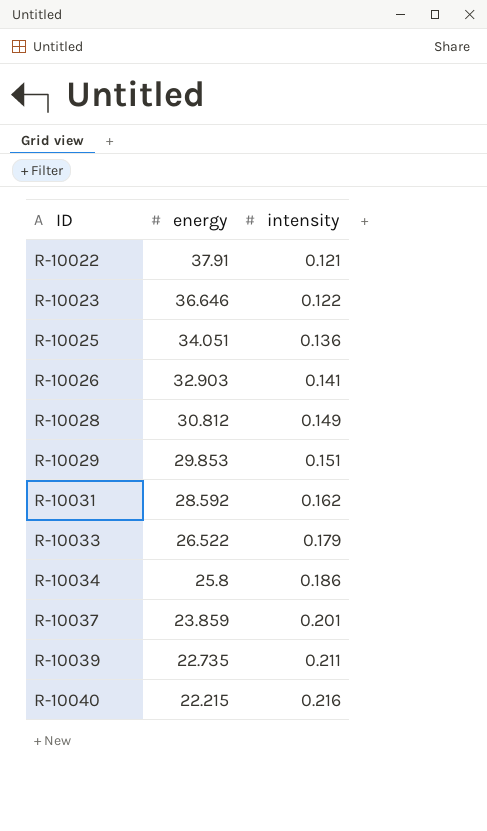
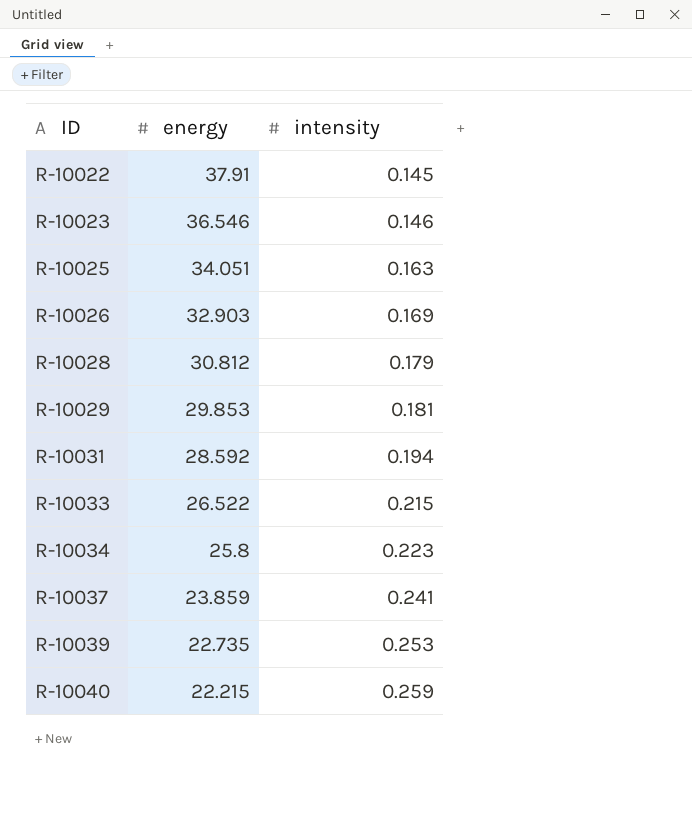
R-10022 | intensity: 0.121 -> 0.145
R-10023 | energy: 36.646 -> 36.546
R-10023 | intensity: 0.122 -> 0.146
R-10025 | intensity: 0.136 -> 0.163
R-10026 | intensity: 0.141 -> 0.169
R-10028 | intensity: 0.149 -> 0.179
R-10029 | intensity: 0.151 -> 0.181
R-10031 | intensity: 0.162 -> 0.194
R-10033 | intensity: 0.179 -> 0.215
R-10034 | intensity: 0.186 -> 0.223
R-10037 | intensity: 0.201 -> 0.241
R-10039 | intensity: 0.211 -> 0.253
R-10040 | intensity: 0.216 -> 0.259

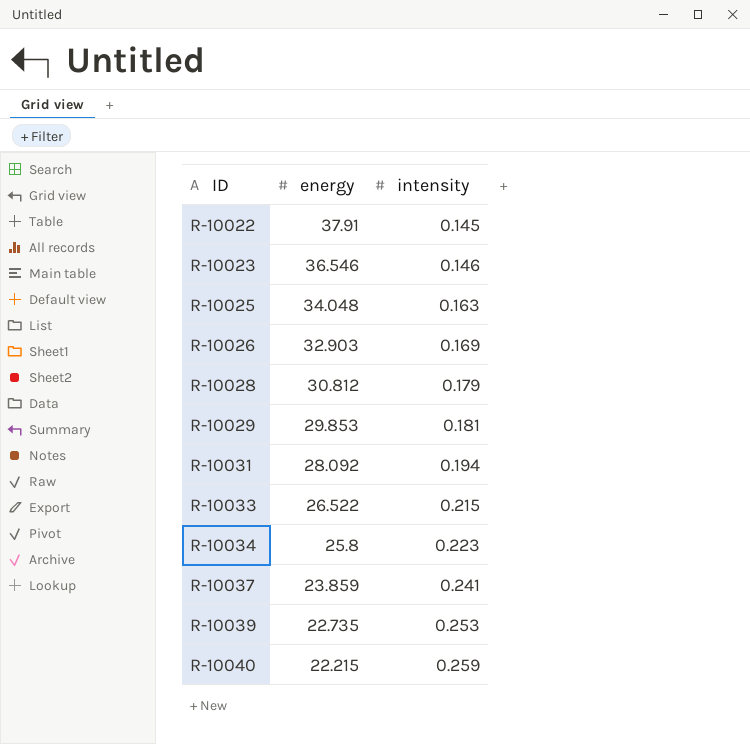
R-10025 | energy: 34.051 -> 34.048
R-10031 | energy: 28.592 -> 28.092

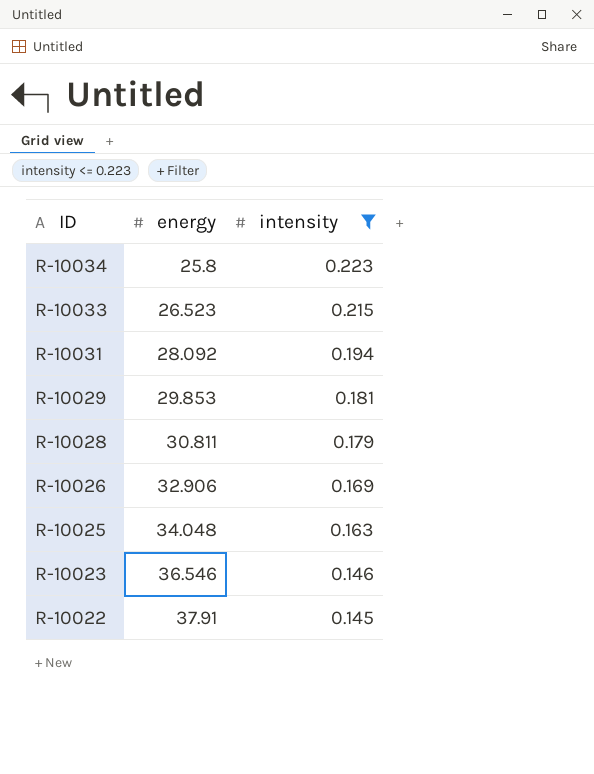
filter: none -> intensity <= 0.223
row order: ID ascending -> ID descending
R-10033 | energy: 26.522 -> 26.523
R-10028 | energy: 30.812 -> 30.811
R-10026 | energy: 32.903 -> 32.906

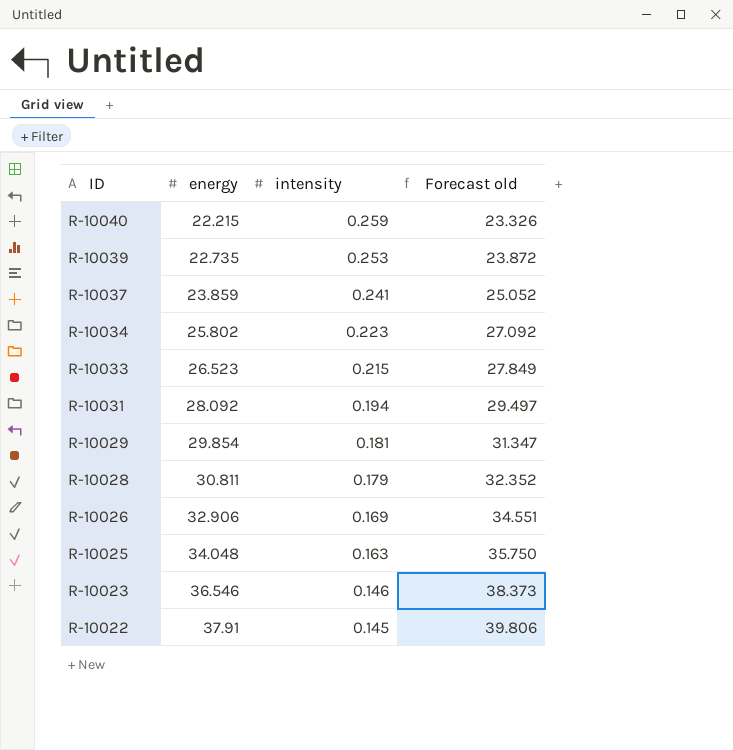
filter: intensity <= 0.223 -> none
column Forecast old | formula: none -> [energy] * 1.05
R-10034 | energy: 25.8 -> 25.802
R-10029 | energy: 29.853 -> 29.854

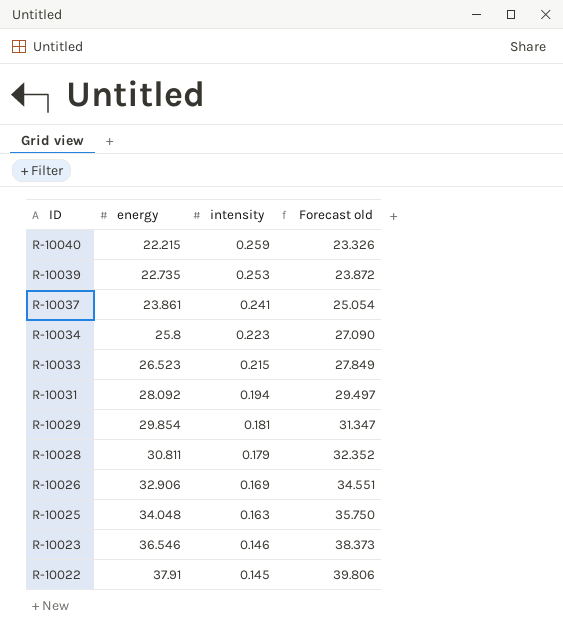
R-10037 | energy: 23.859 -> 23.861
R-10037 | Forecast old: 25.052 -> 25.054
R-10034 | energy: 25.802 -> 25.8
R-10034 | Forecast old: 27.092 -> 27.090

